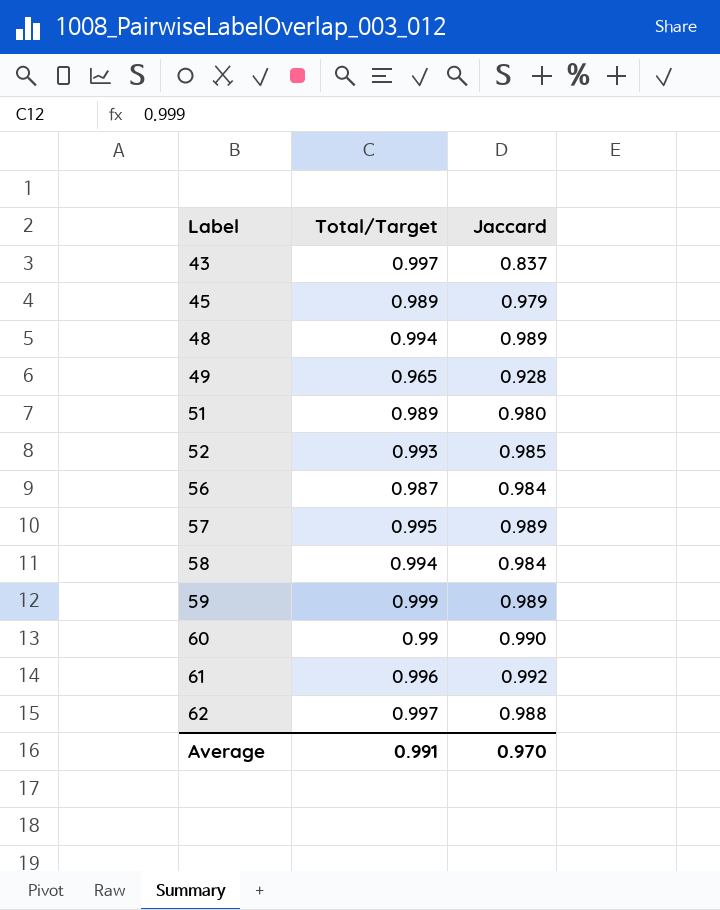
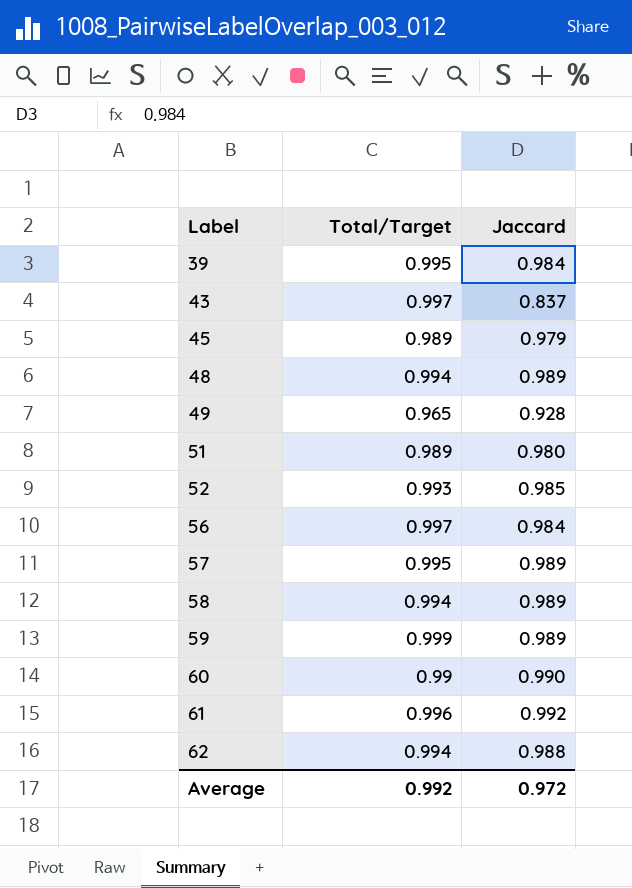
row 39: none -> 0.995 | 0.984
56 | Total/Target: 0.987 -> 0.997
58 | Jaccard: 0.984 -> 0.989
62 | Total/Target: 0.997 -> 0.994
Average | Total/Target: 0.991 -> 0.992
Average | Jaccard: 0.970 -> 0.972

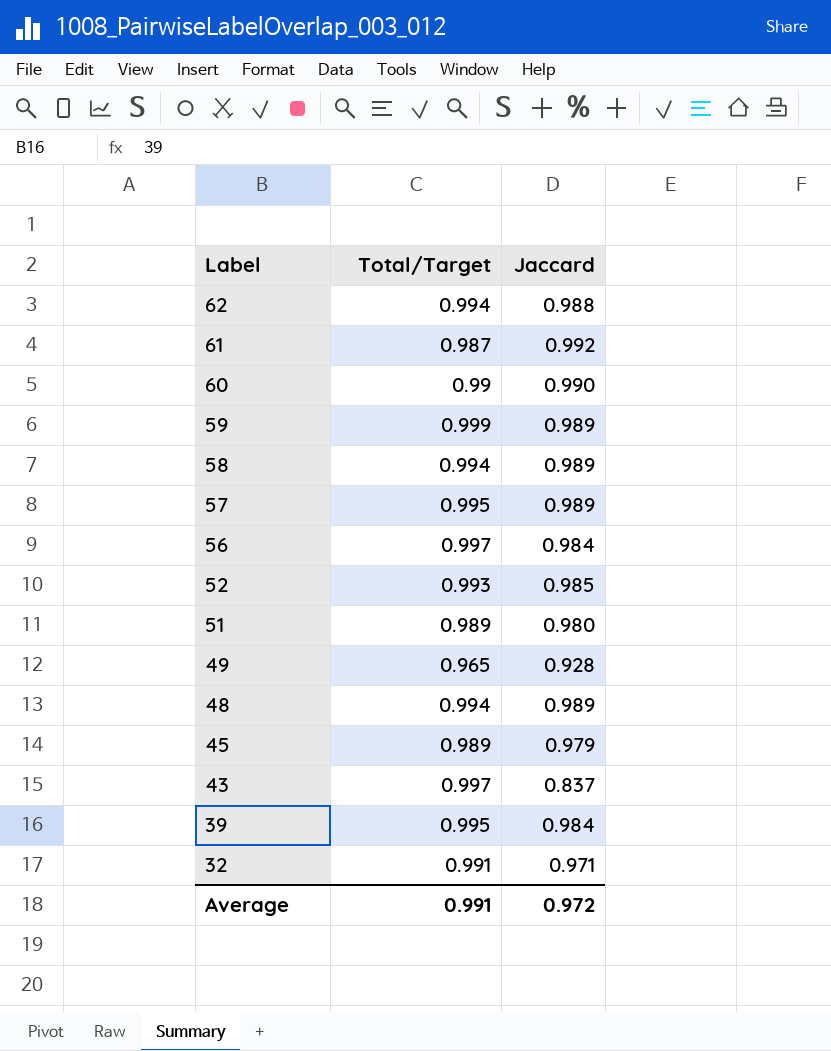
row order: Label ascending -> Label descending
61 | Total/Target: 0.996 -> 0.987
row 32: none -> 0.991 | 0.971
Average | Total/Target: 0.992 -> 0.991

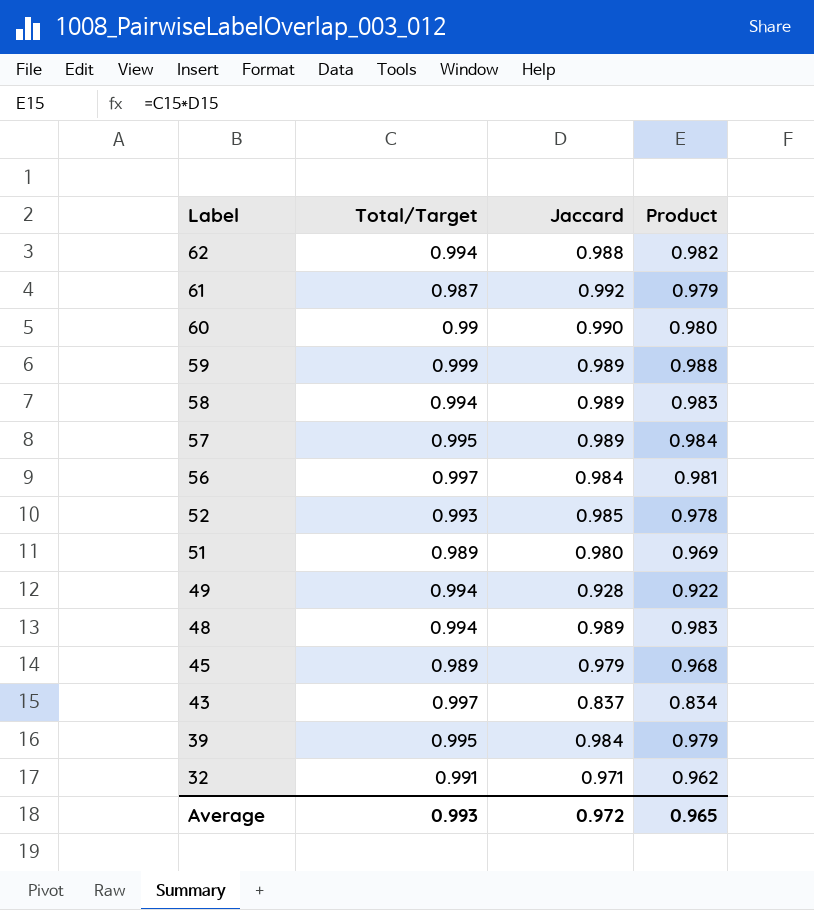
column Product | formula: none -> [Total/Target] * [Jaccard]
49 | Total/Target: 0.965 -> 0.994
Average | Total/Target: 0.991 -> 0.993

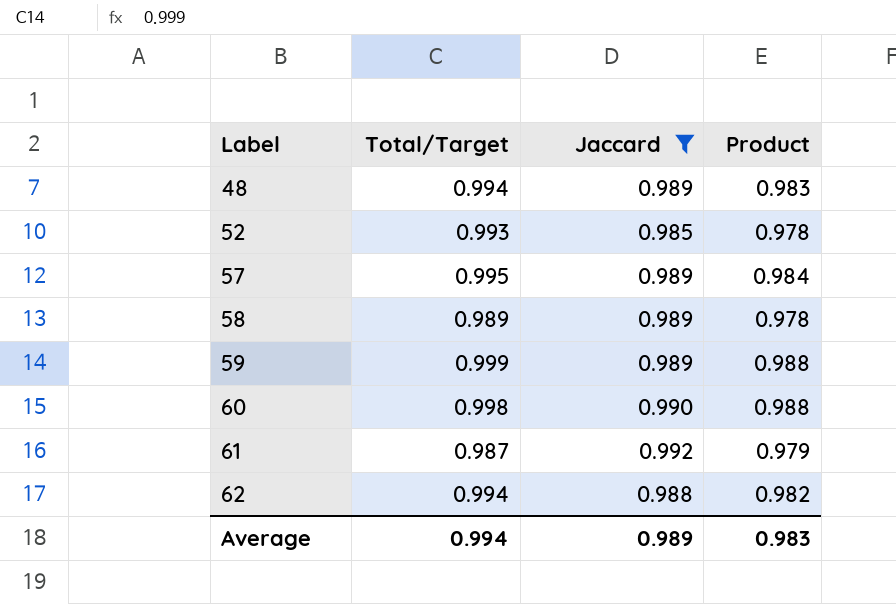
filter: none -> Jaccard >= 0.985
row order: Label descending -> Label ascending
58 | Total/Target: 0.994 -> 0.989
58 | Product: 0.983 -> 0.978
60 | Total/Target: 0.99 -> 0.998
60 | Product: 0.980 -> 0.988
Average | Total/Target: 0.993 -> 0.994
Average | Jaccard: 0.972 -> 0.989
Average | Product: 0.965 -> 0.983

